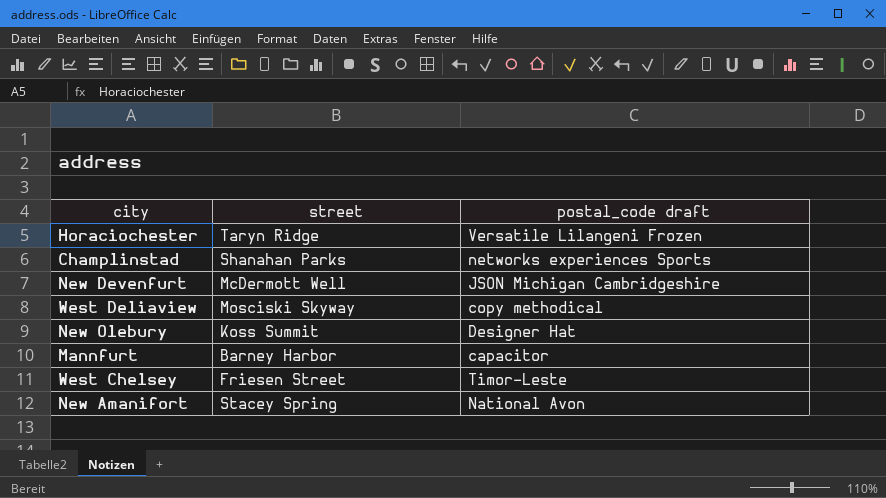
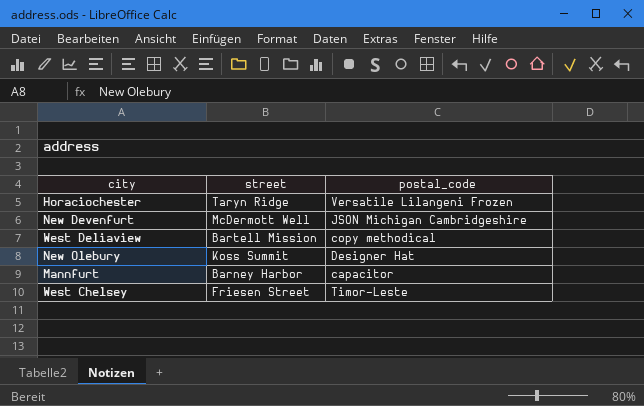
column name: postal_code draft -> postal_code
row Champlinstad: Shanahan Parks | networks experiences Sports -> none
row New Amanifort: Stacey Spring | National Avon -> none
West Deliaview | street: Mosciski Skyway -> Bartell Mission

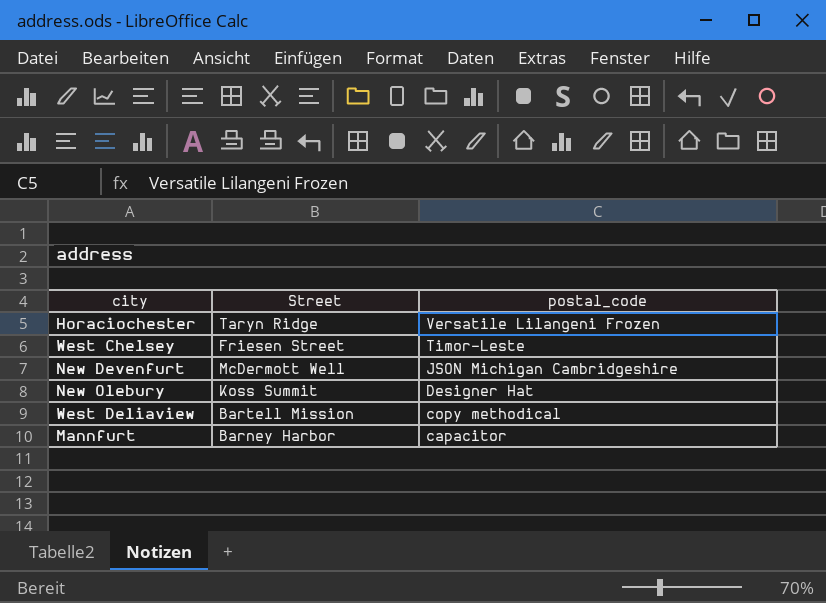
row order: none -> postal_code descending
column name: street -> Street

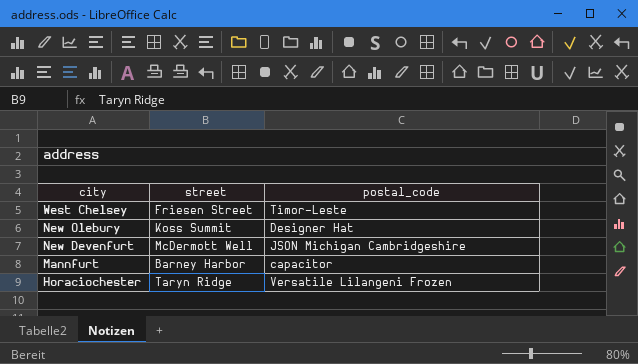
row order: postal_code descending -> city descending
column name: Street -> street
row West Deliaview: Bartell Mission | copy methodical -> none

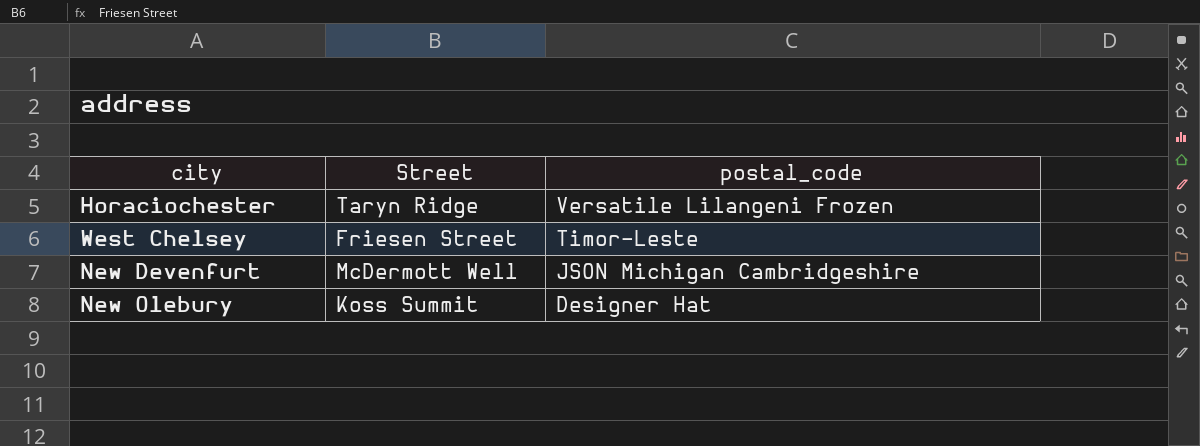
row order: city descending -> postal_code descending
column name: street -> Street
row Mannfurt: Barney Harbor | capacitor -> none

